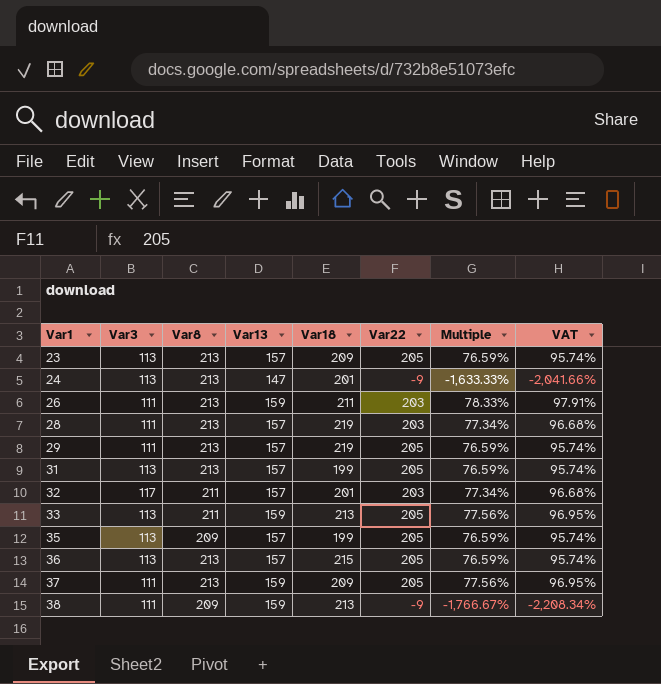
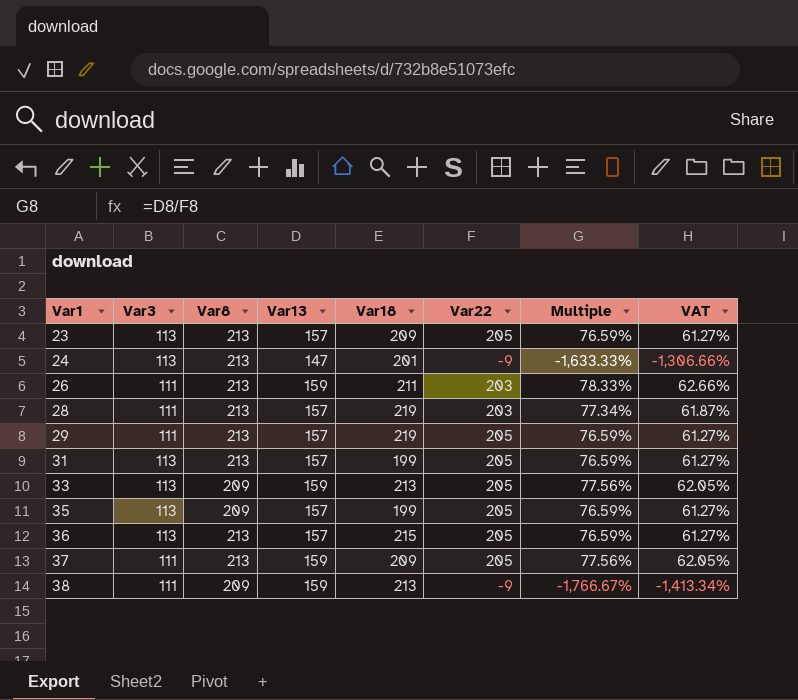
column VAT | formula: [Multiple] * 1.25 -> [Multiple] * 0.8
row 32: 117 | 211 | 157 | 201 | 203 | 77.34% | 96.68% -> none
33 | Var8: 211 -> 209

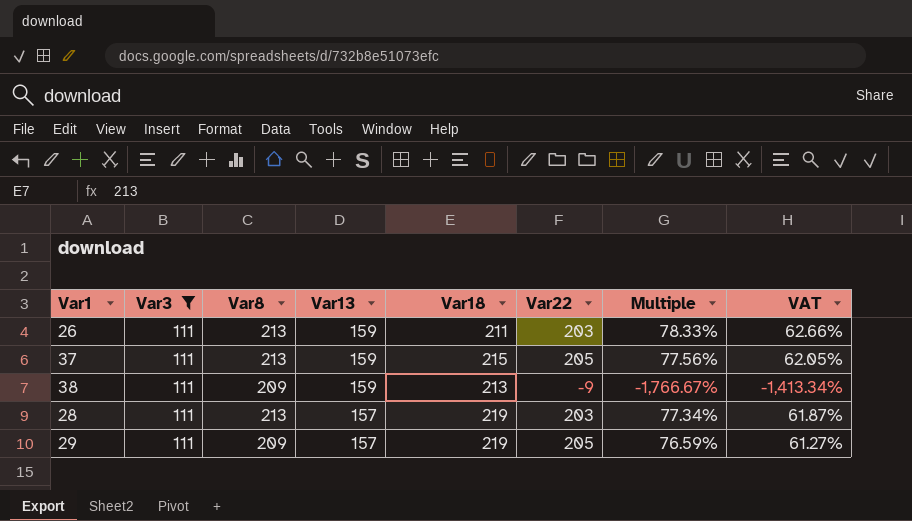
filter: none -> Var3 = 111
row order: Var1 ascending -> Var13 descending
37 | Var18: 209 -> 215
29 | Var8: 213 -> 209

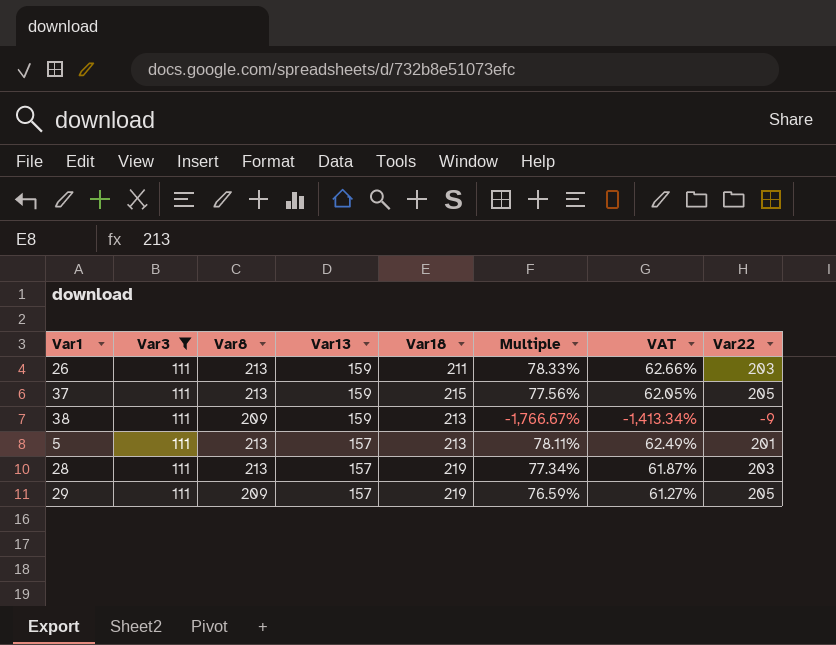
column Var22 | position: 6 -> 8
row 5: none -> 111 | 213 | 157 | 213 | 78.11% | 62.49% | 201

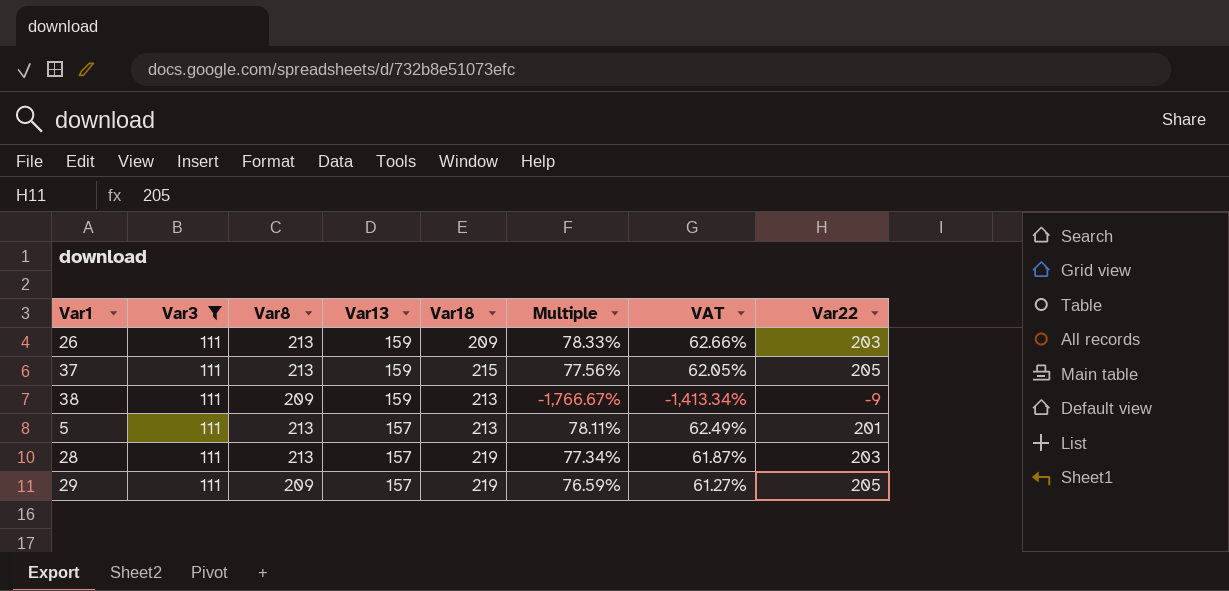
26 | Var18: 211 -> 209

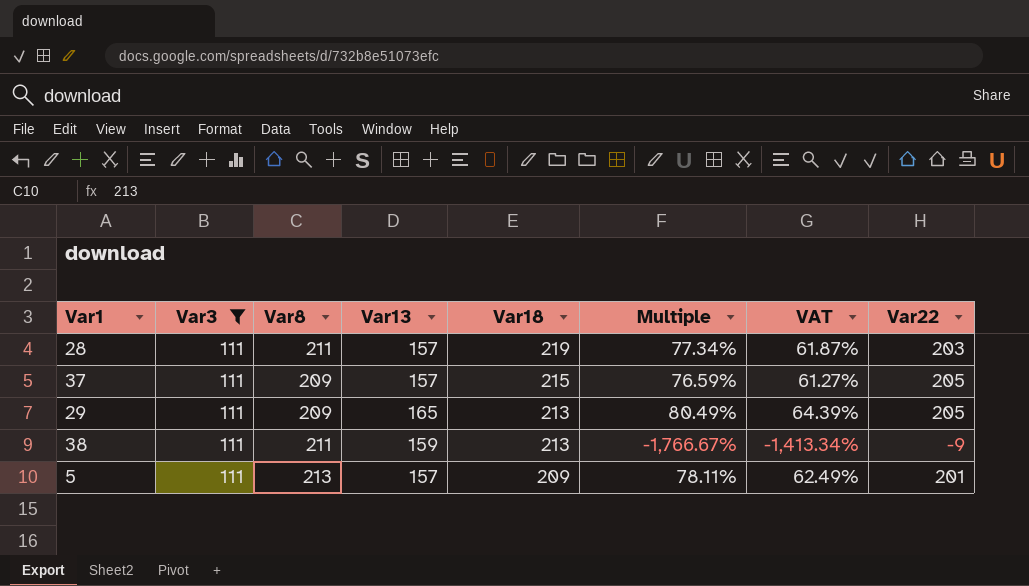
row order: Var13 descending -> Var18 descending
row 26: 111 | 213 | 159 | 209 | 78.33% | 62.66% | 203 -> none
28 | Var8: 213 -> 211
37 | Var8: 213 -> 209
37 | Var13: 159 -> 157
37 | Multiple: 77.56% -> 76.59%
37 | VAT: 62.05% -> 61.27%
29 | Var13: 157 -> 165
29 | Var18: 219 -> 213
29 | Multiple: 76.59% -> 80.49%
29 | VAT: 61.27% -> 64.39%
38 | Var8: 209 -> 211
5 | Var18: 213 -> 209

